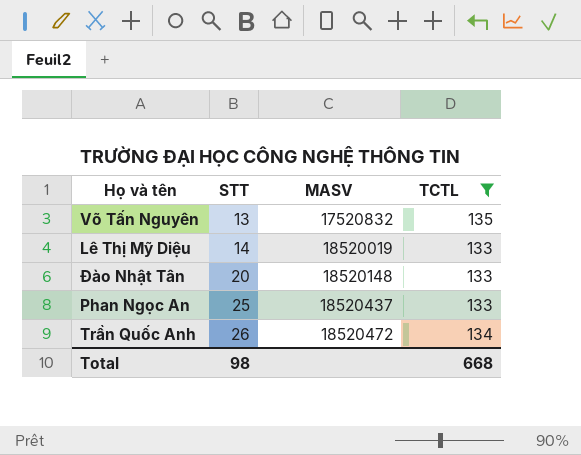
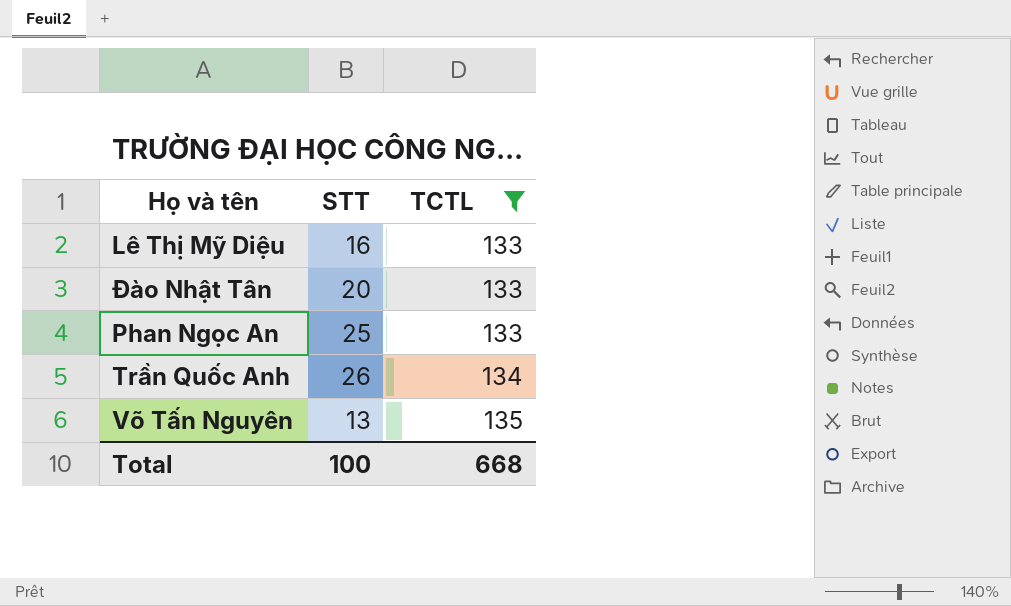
row order: STT ascending -> TCTL ascending
column MASV | position: 3 -> none
Lê Thị Mỹ Diệu | STT: 14 -> 16
Total | STT: 98 -> 100

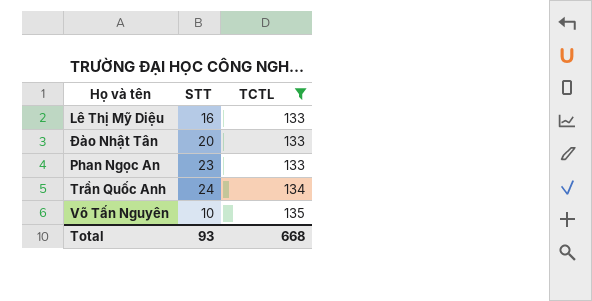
Phan Ngọc An | STT: 25 -> 23
Trần Quốc Anh | STT: 26 -> 24
Võ Tấn Nguyên | STT: 13 -> 10
Total | STT: 100 -> 93

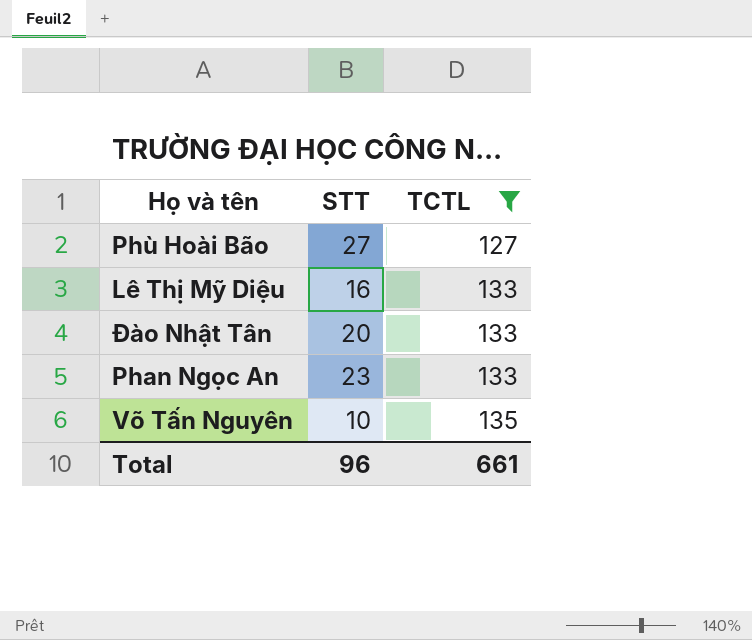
row Trần Quốc Anh: 24 | 134 -> none
row Phù Hoài Bão: none -> 27 | 127
Total | STT: 93 -> 96
Total | TCTL: 668 -> 661

